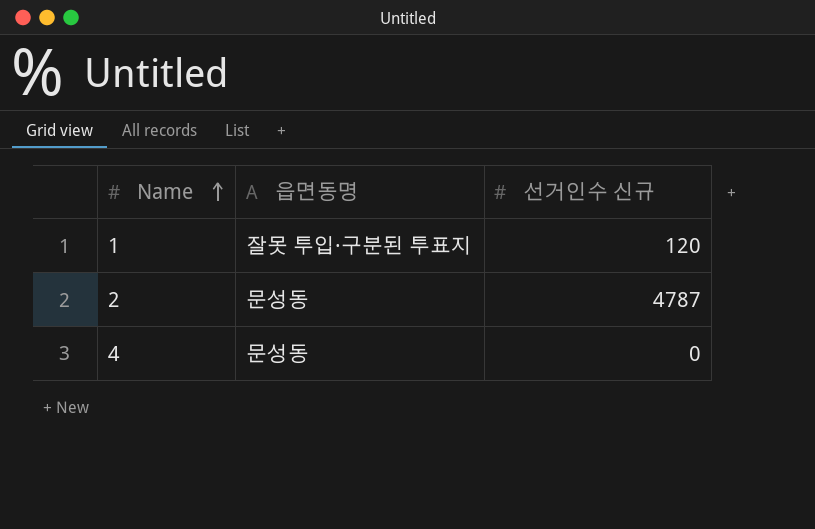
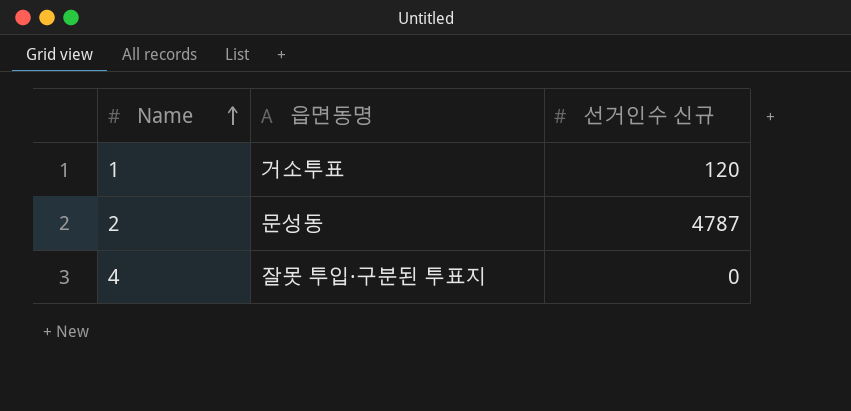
1 | 읍면동명: 잘못 투입·구분된 투표지 -> 거소투표
4 | 읍면동명: 문성동 -> 잘못 투입·구분된 투표지

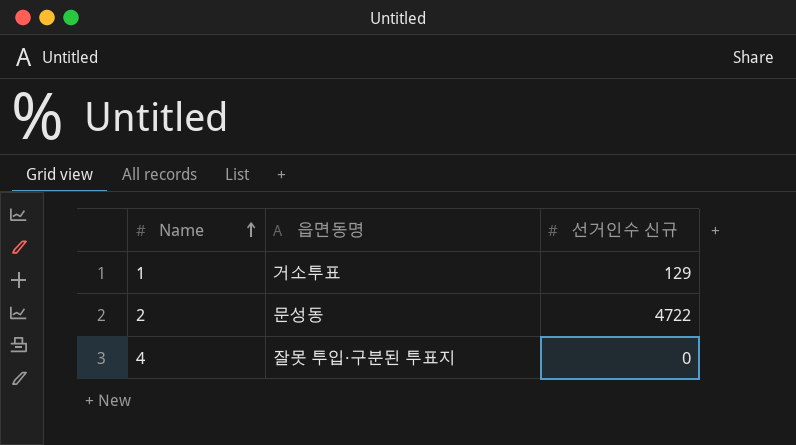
1 | 선거인수 신규: 120 -> 129
2 | 선거인수 신규: 4787 -> 4722

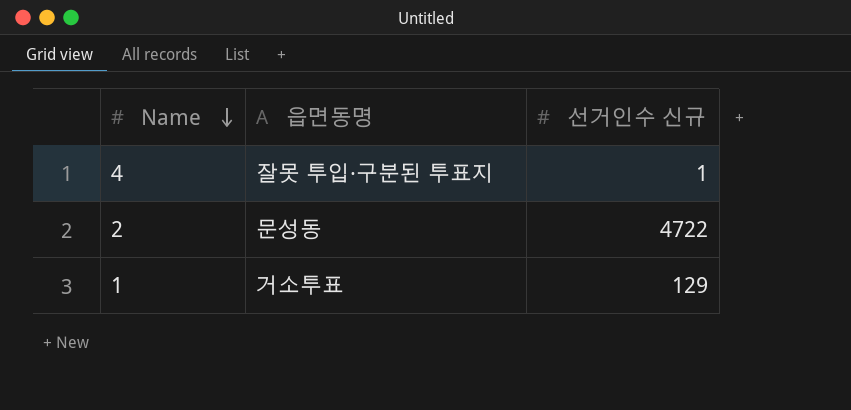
row order: Name ascending -> Name descending
4 | 선거인수 신규: 0 -> 1

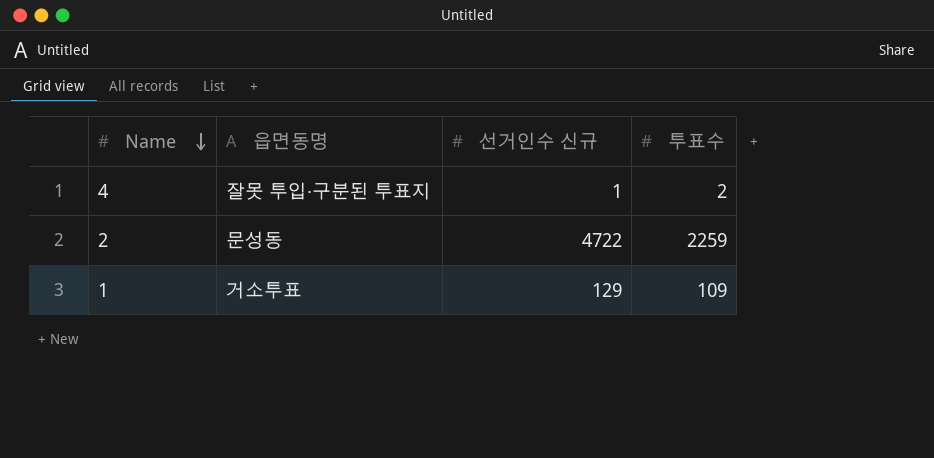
column 투표수 | position: none -> 4

